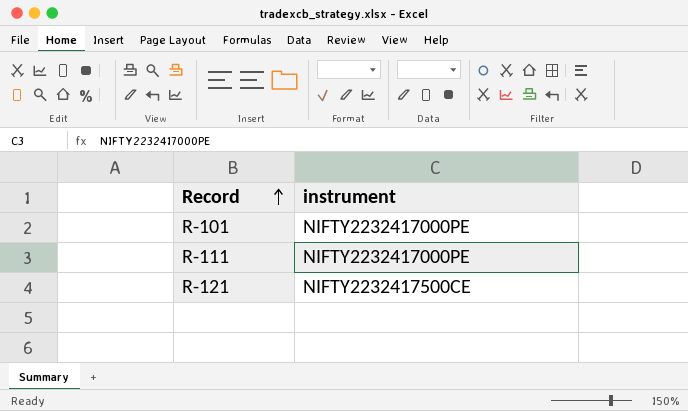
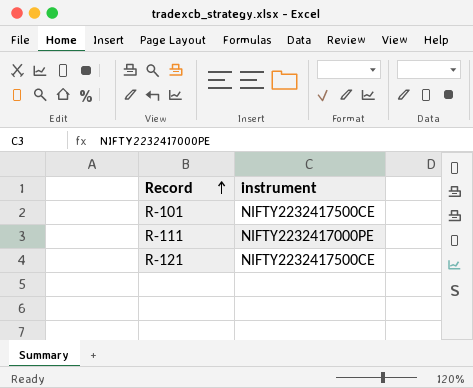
R-101 | instrument: NIFTY2232417000PE -> NIFTY2232417500CE

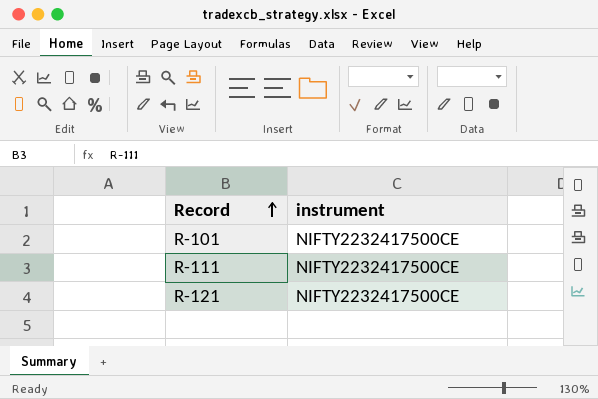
R-111 | instrument: NIFTY2232417000PE -> NIFTY2232417500CE

